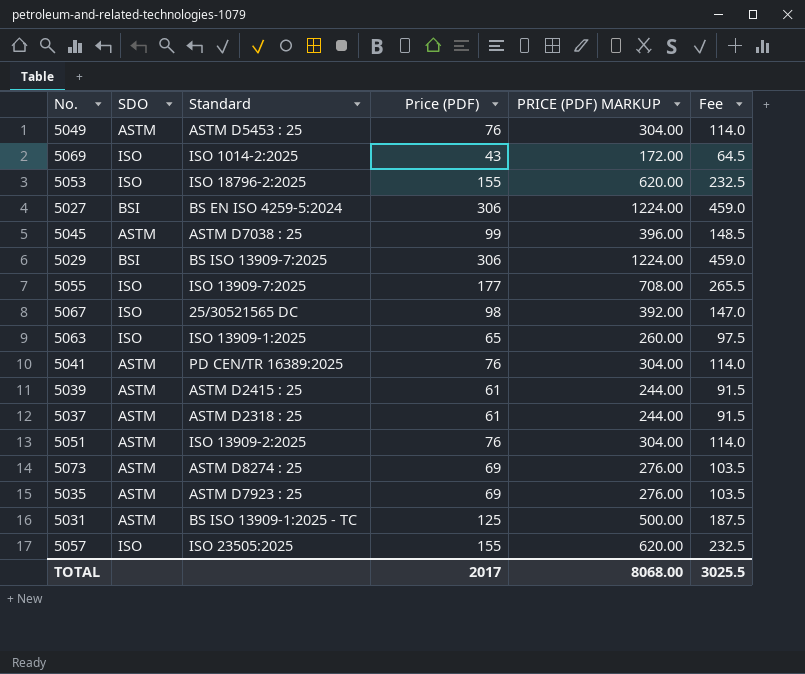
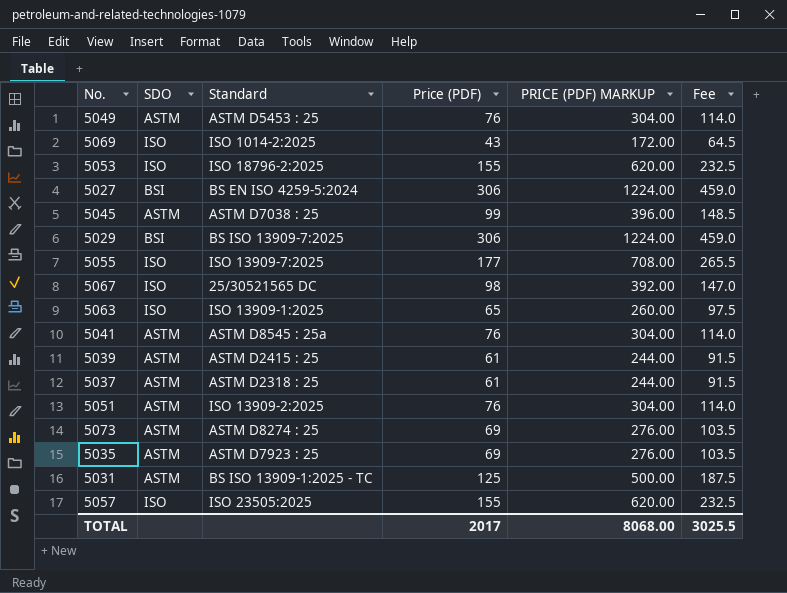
5041 | Standard: PD CEN/TR 16389:2025 -> ASTM D8545 : 25a

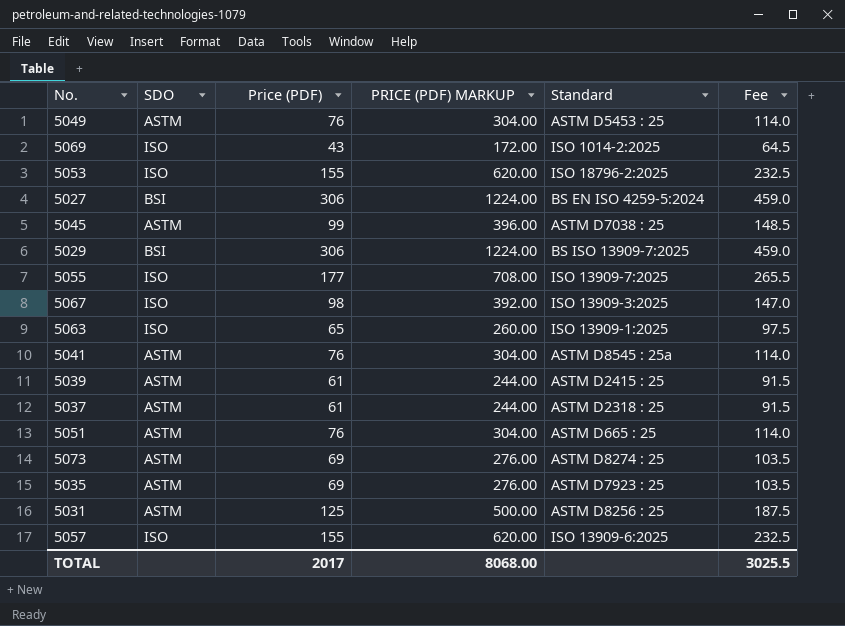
column Standard | position: 3 -> 5
5067 | Standard: 25/30521565 DC -> ISO 13909-3:2025
5051 | Standard: ISO 13909-2:2025 -> ASTM D665 : 25
5031 | Standard: BS ISO 13909-1:2025 - TC -> ASTM D8256 : 25
5057 | Standard: ISO 23505:2025 -> ISO 13909-6:2025

